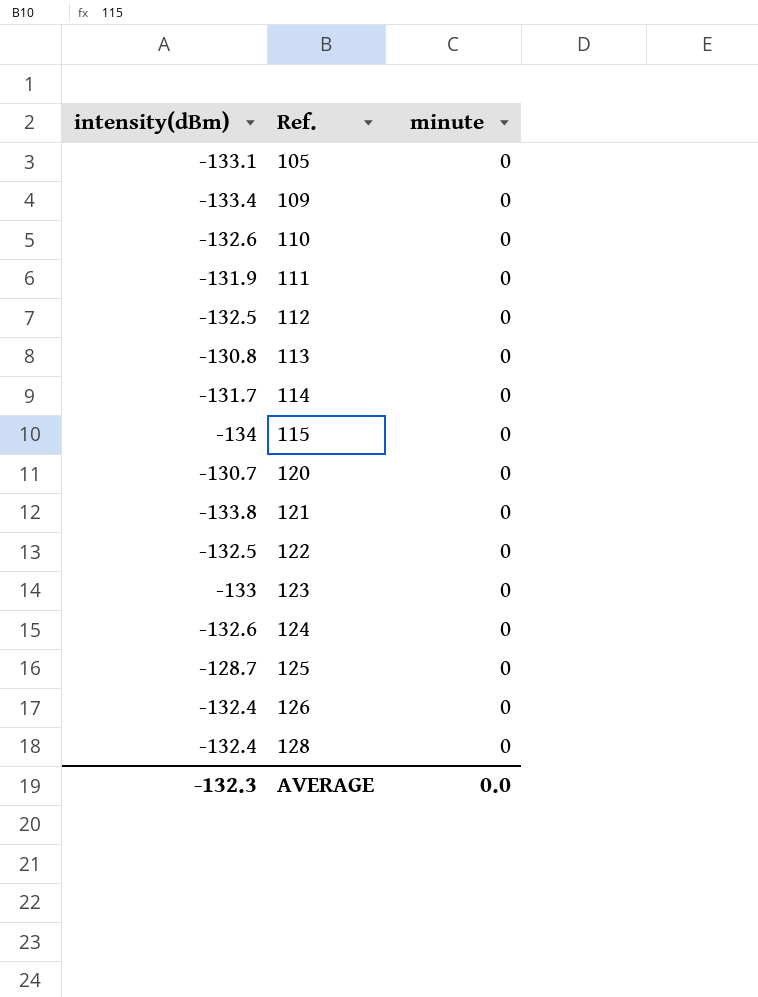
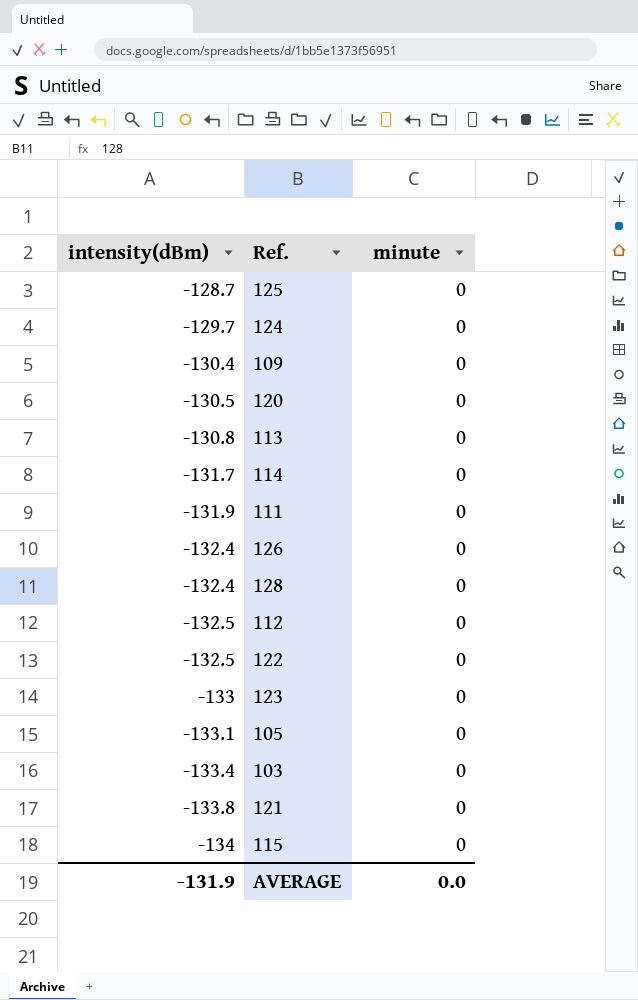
row order: Ref. ascending -> intensity(dBm) descending
row 110: -132.6 | 0 -> none
124 | intensity(dBm): -132.6 -> -129.7
109 | intensity(dBm): -133.4 -> -130.4
120 | intensity(dBm): -130.7 -> -130.5
row 103: none -> -133.4 | 0
AVERAGE | intensity(dBm): -132.3 -> -131.9

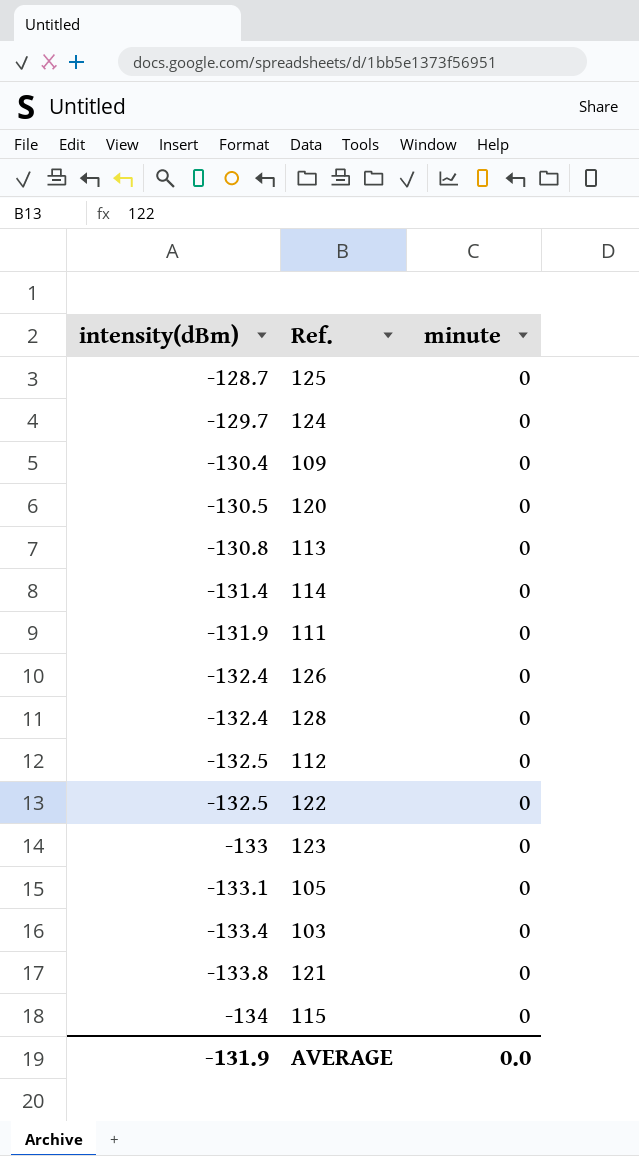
114 | intensity(dBm): -131.7 -> -131.4

